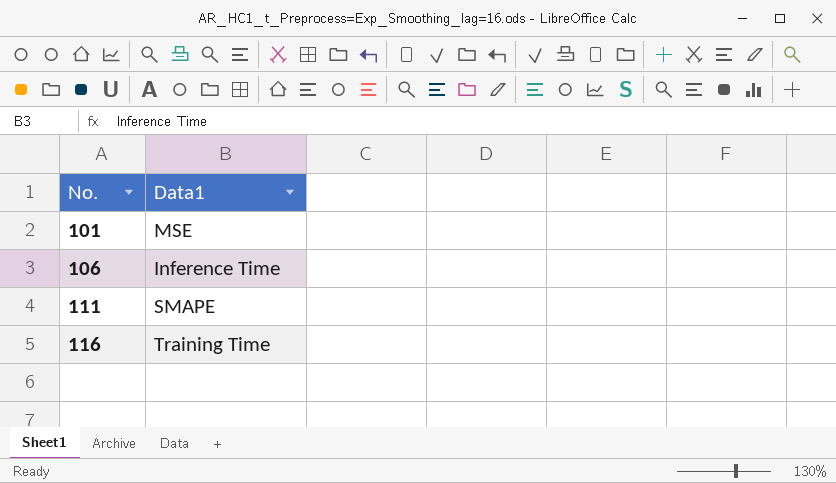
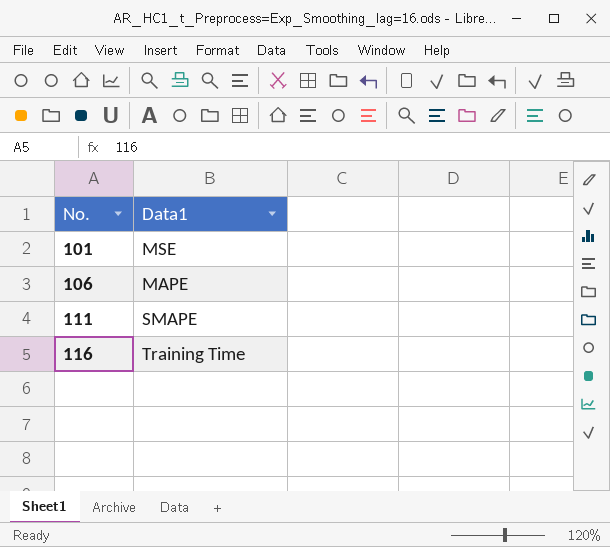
106 | Data1: Inference Time -> MAPE

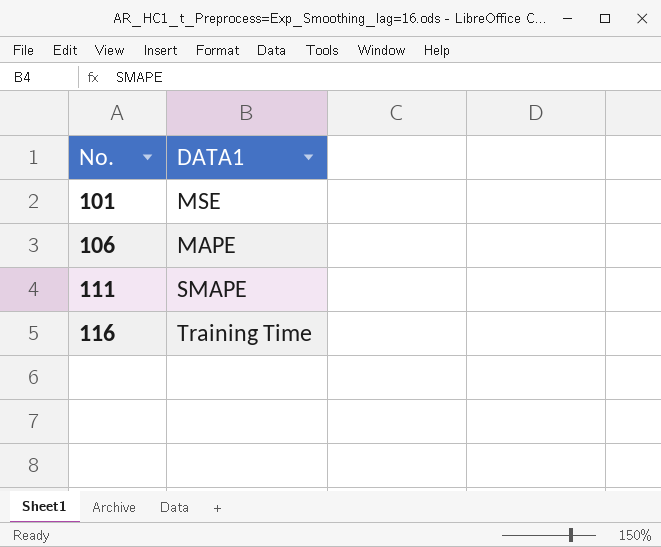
column name: Data1 -> DATA1

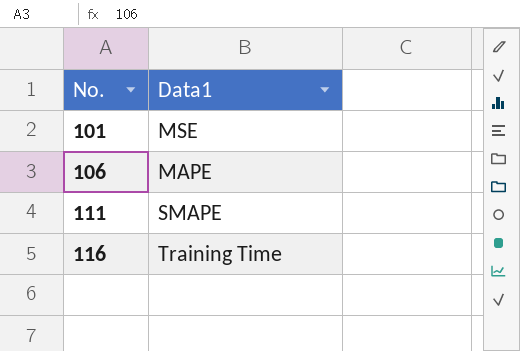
column name: DATA1 -> Data1

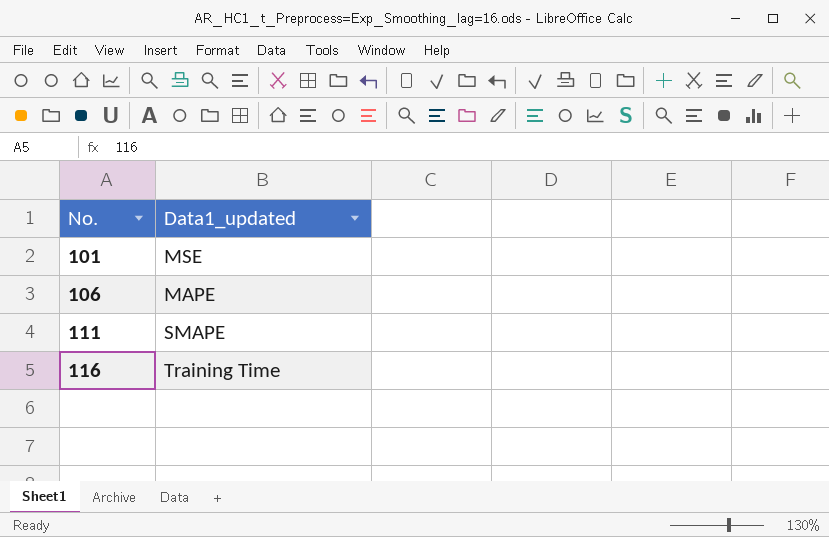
column name: Data1 -> Data1_updated

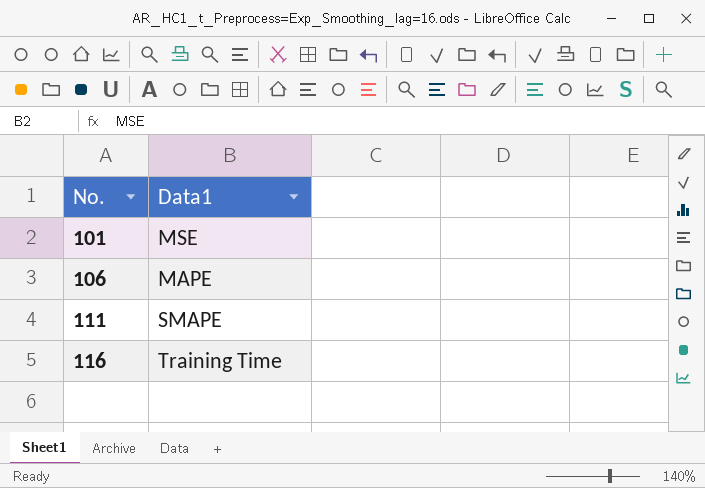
column name: Data1_updated -> Data1

